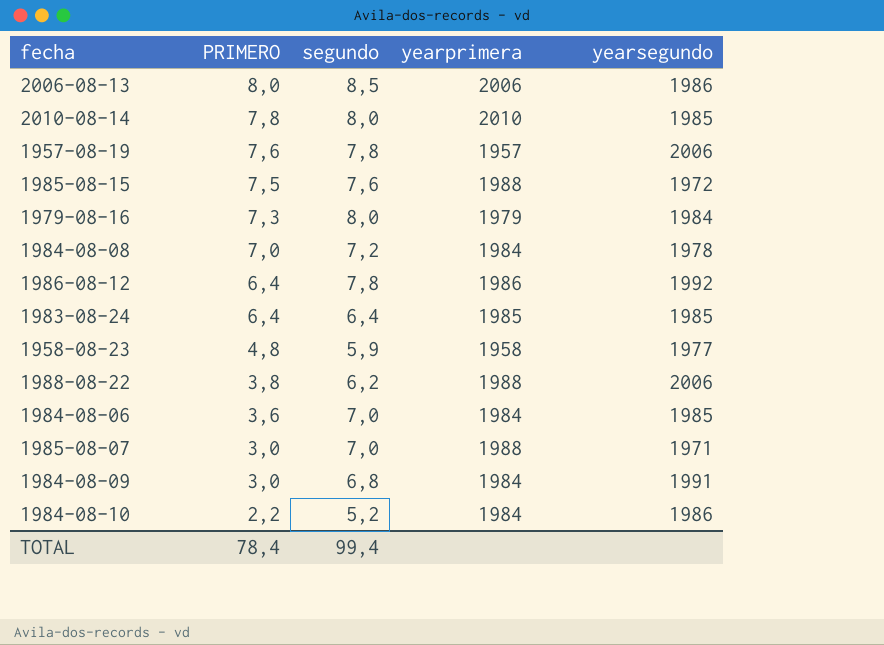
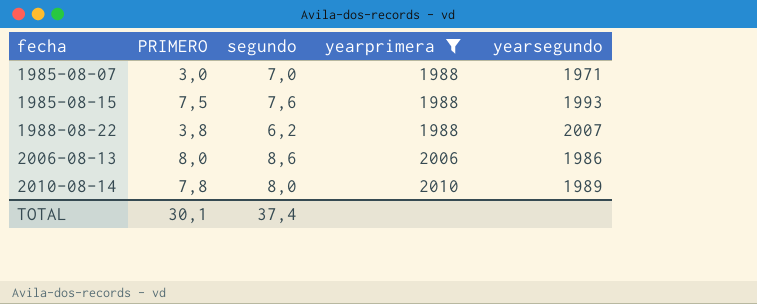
filter: none -> yearprimera >= 1988
row order: PRIMERO descending -> fecha ascending
1985-08-15 | yearsegundo: 1972 -> 1993
1988-08-22 | yearsegundo: 2006 -> 2007
2006-08-13 | segundo: 8,5 -> 8,6
2010-08-14 | yearsegundo: 1985 -> 1989
TOTAL | PRIMERO: 78,4 -> 30,1
TOTAL | segundo: 99,4 -> 37,4

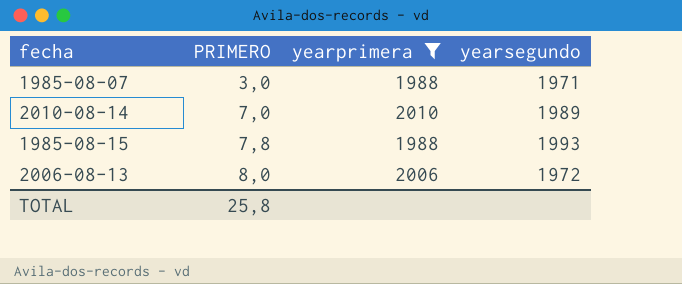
row order: fecha ascending -> PRIMERO ascending
column segundo | position: 3 -> none
row 1988-08-22: 3,8 | 6,2 | 1988 | 2007 -> none
2010-08-14 | PRIMERO: 7,8 -> 7,0
1985-08-15 | PRIMERO: 7,5 -> 7,8
2006-08-13 | yearsegundo: 1986 -> 1972
TOTAL | PRIMERO: 30,1 -> 25,8

